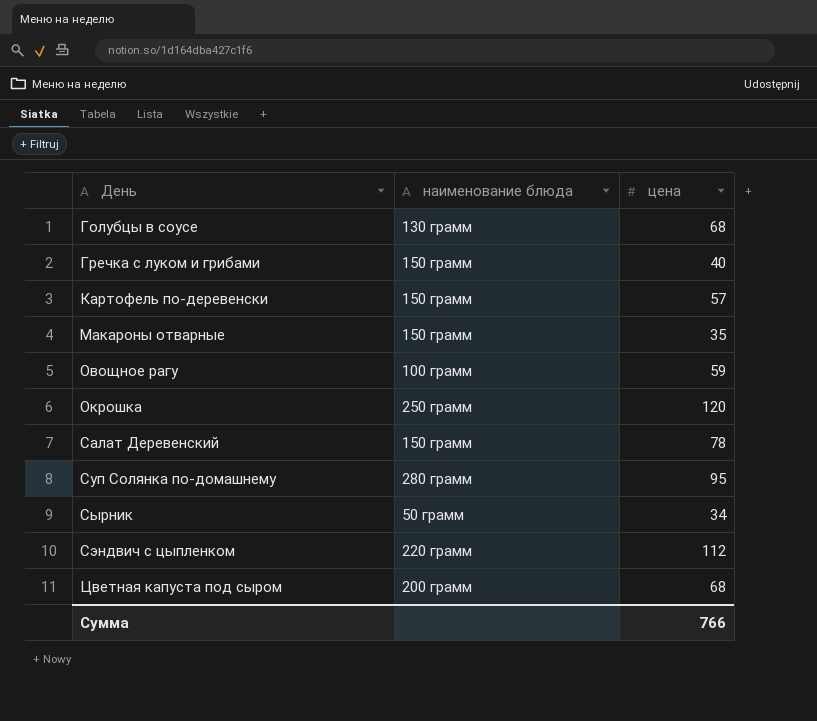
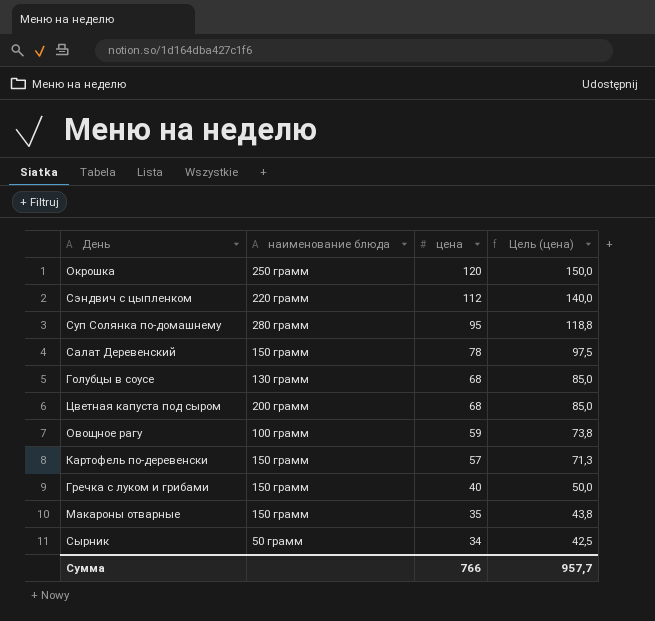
row order: День ascending -> цена descending
column Цель (цена) | formula: none -> [цена] * 1,25

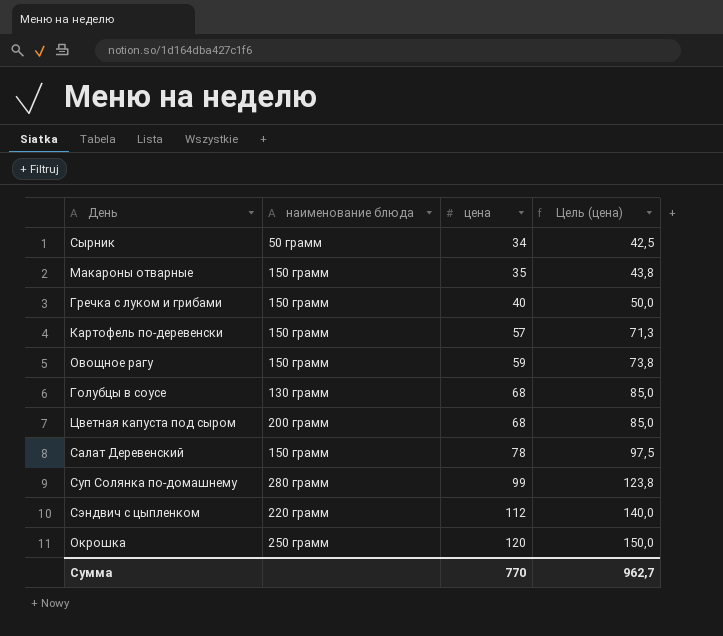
row order: цена descending -> цена ascending
Овощное рагу | наименование блюда: 100 грамм -> 150 грамм
Суп Солянка по-домашнему | цена: 95 -> 99
Суп Солянка по-домашнему | Цель (цена): 118,8 -> 123,8
Сумма | цена: 766 -> 770
Сумма | Цель (цена): 957,7 -> 962,7

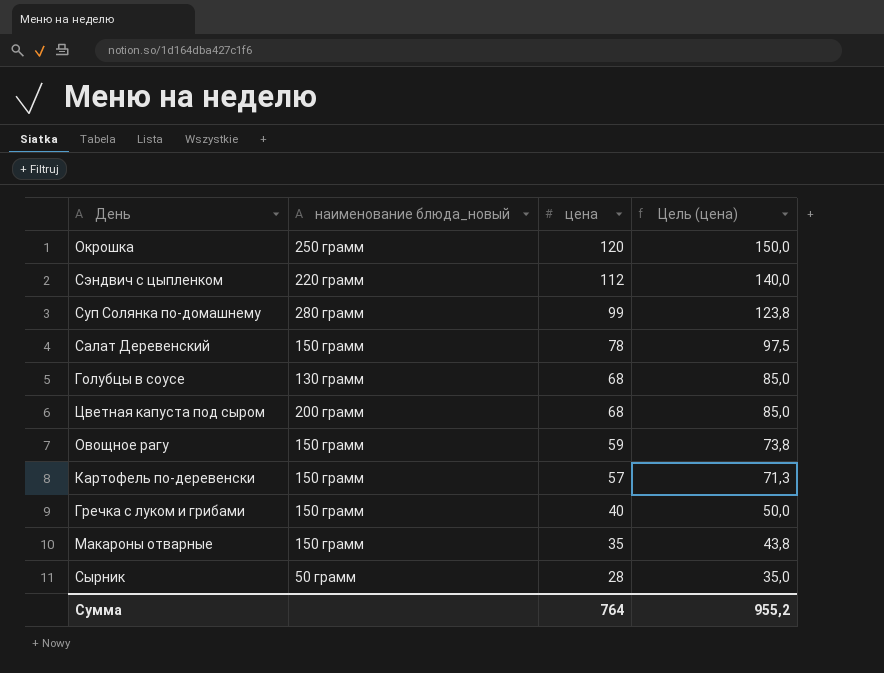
row order: цена ascending -> цена descending
column name: наименование блюда -> наименование блюда_новый
Сырник | цена: 34 -> 28
Сырник | Цель (цена): 42,5 -> 35,0
Сумма | цена: 770 -> 764
Сумма | Цель (цена): 962,7 -> 955,2

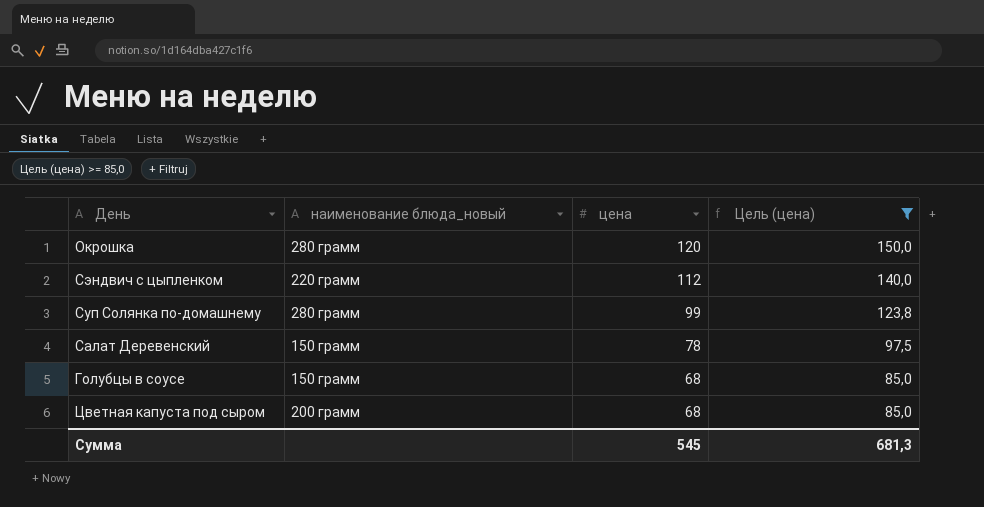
filter: none -> Цель (цена) >= 85,0
Окрошка | наименование блюда_новый: 250 грамм -> 280 грамм
Голубцы в соусе | наименование блюда_новый: 130 грамм -> 150 грамм
Сумма | цена: 764 -> 545
Сумма | Цель (цена): 955,2 -> 681,3

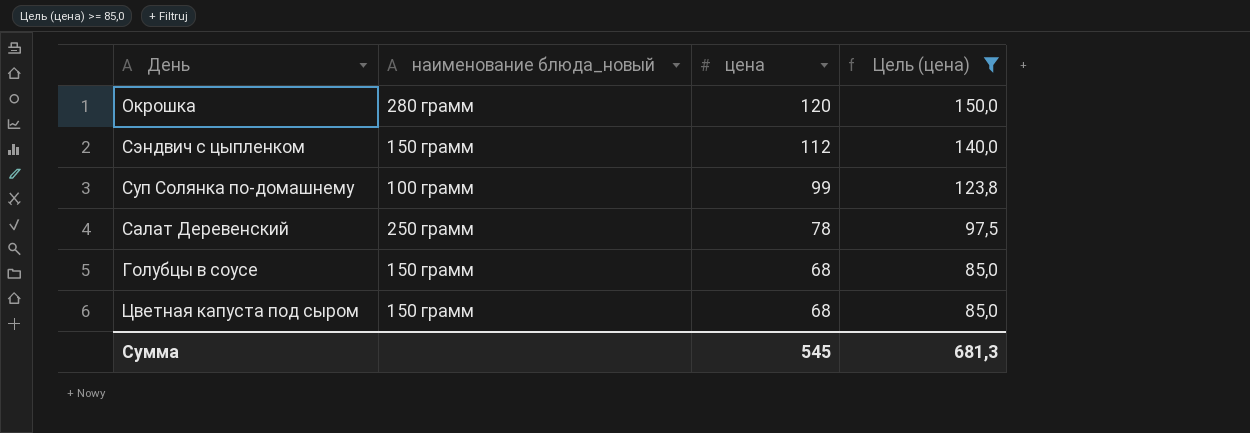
Сэндвич с цыпленком | наименование блюда_новый: 220 грамм -> 150 грамм
Суп Солянка по-домашнему | наименование блюда_новый: 280 грамм -> 100 грамм
Салат Деревенский | наименование блюда_новый: 150 грамм -> 250 грамм
Цветная капуста под сыром | наименование блюда_новый: 200 грамм -> 150 грамм

